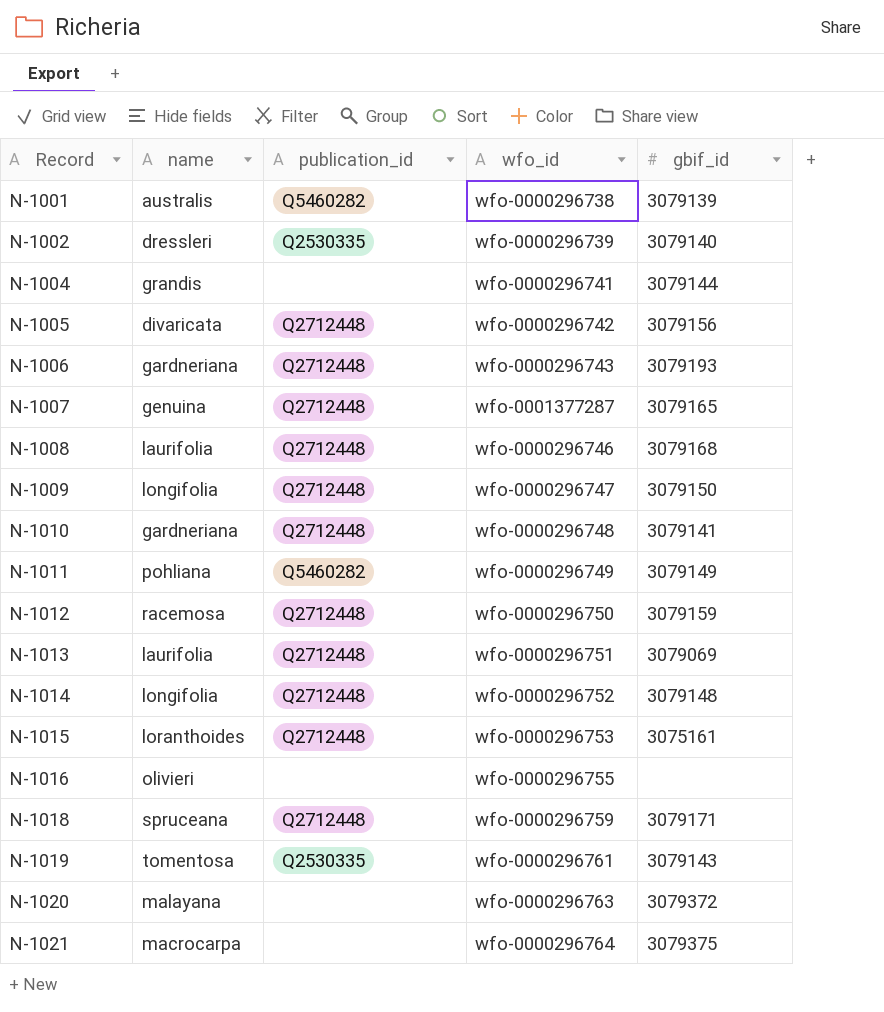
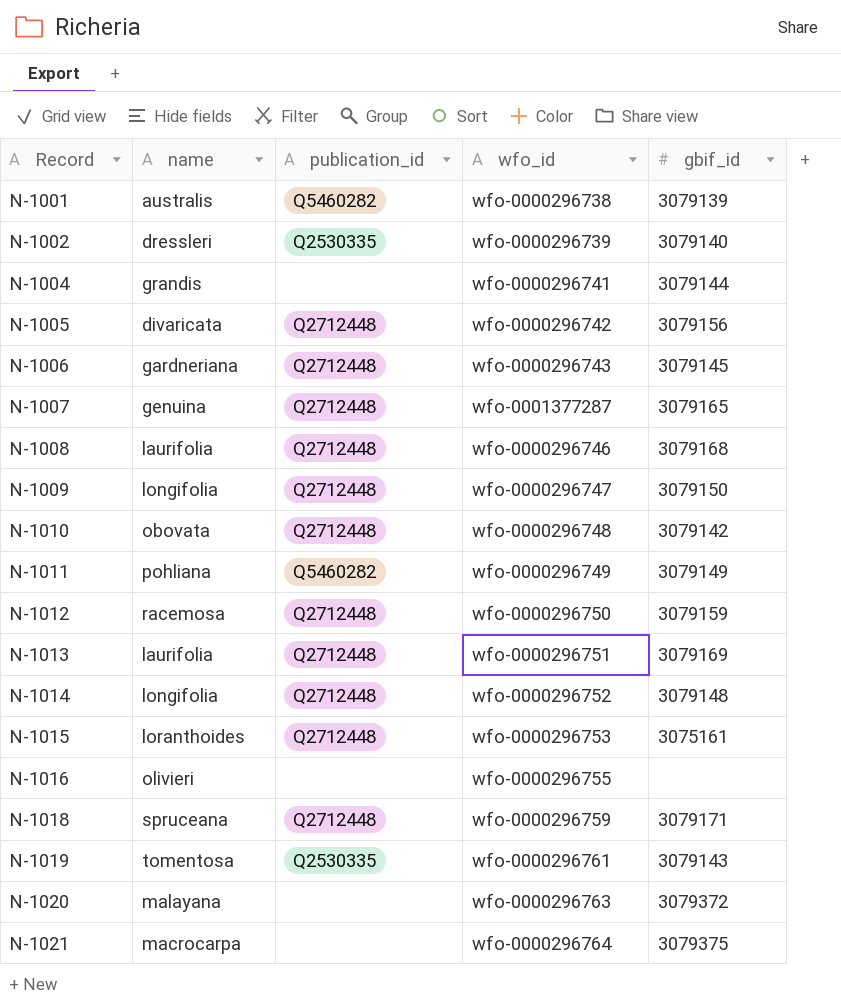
N-1006 | gbif_id: 3079193 -> 3079145
N-1010 | name: gardneriana -> obovata
N-1010 | gbif_id: 3079141 -> 3079142
N-1013 | gbif_id: 3079069 -> 3079169

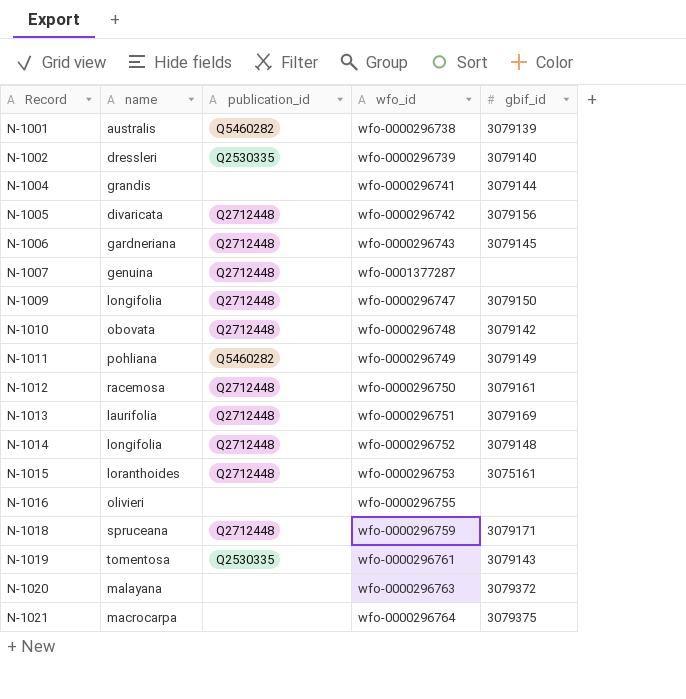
row N-1008: laurifolia | Q2712448 | wfo-0000296746 | 3079168 -> none
N-1007 | gbif_id: 3079165 -> none
N-1012 | gbif_id: 3079159 -> 3079161

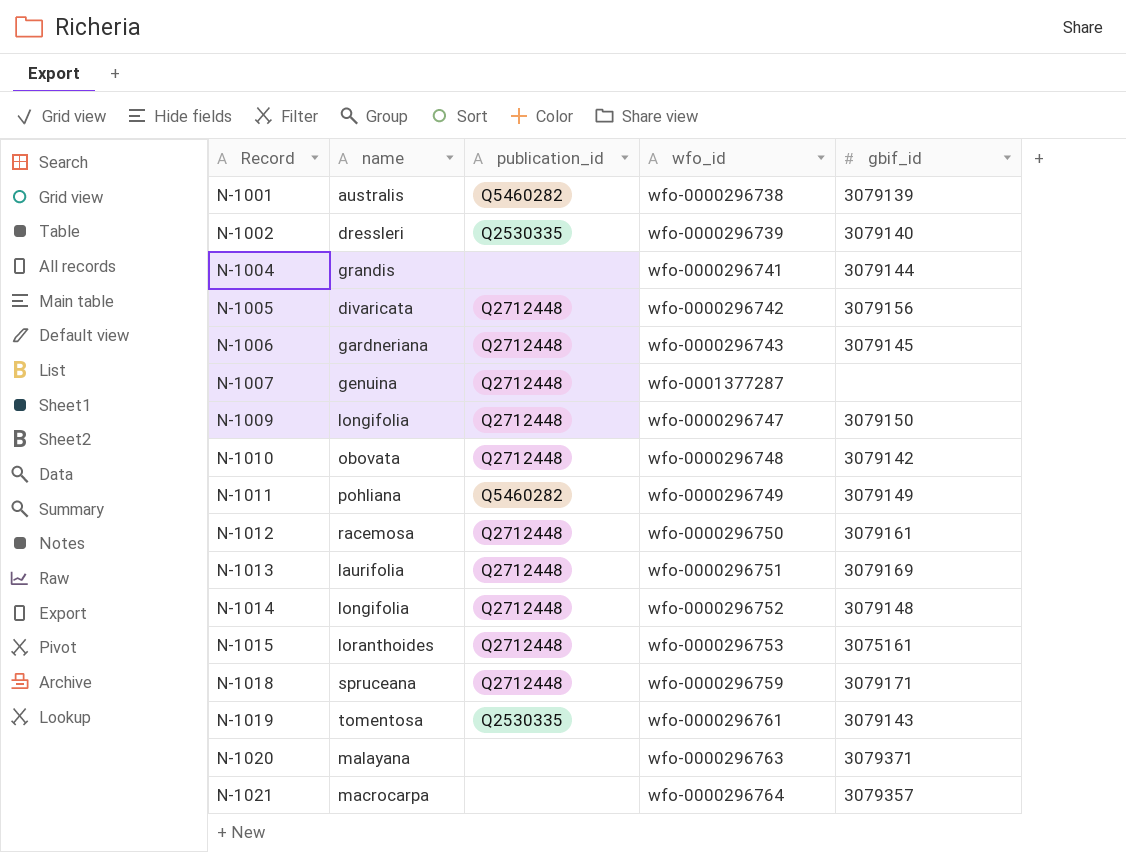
row N-1016: olivieri | none | wfo-0000296755 | none -> none
N-1020 | gbif_id: 3079372 -> 3079371
N-1021 | gbif_id: 3079375 -> 3079357

